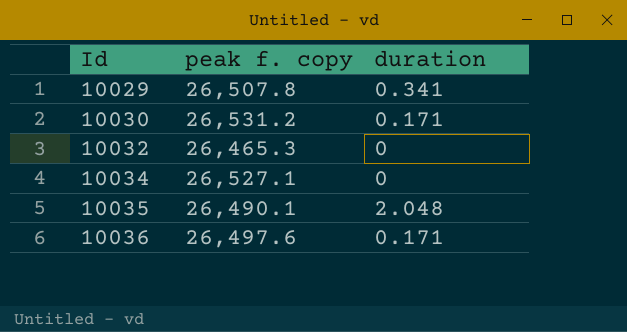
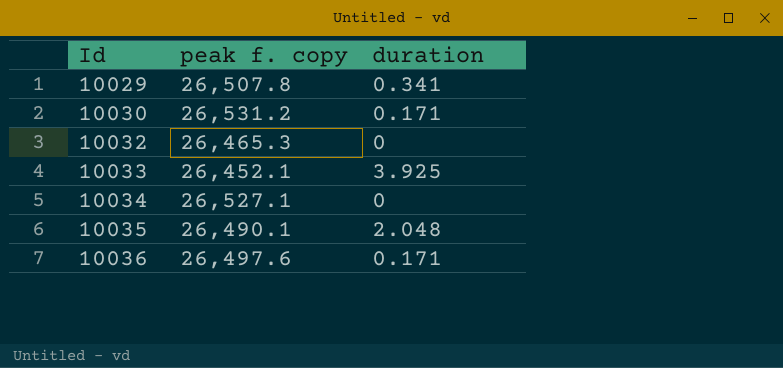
row 10033: none -> 26,452.1 | 3.925

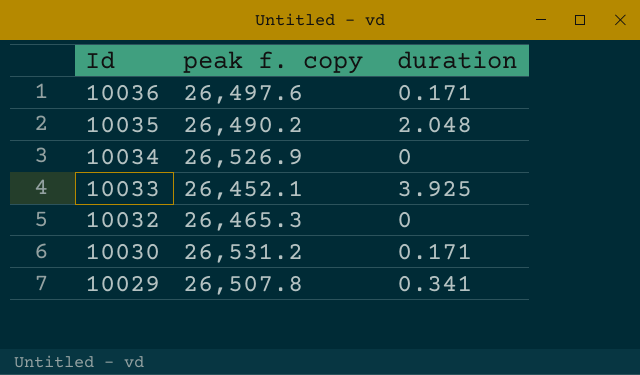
row order: Id ascending -> Id descending
10035 | peak f. copy: 26,490.1 -> 26,490.2
10034 | peak f. copy: 26,527.1 -> 26,526.9

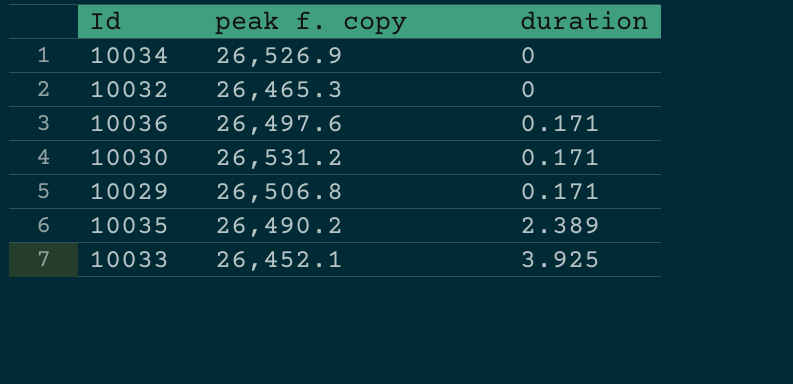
row order: Id descending -> duration ascending
10029 | peak f. copy: 26,507.8 -> 26,506.8
10029 | duration: 0.341 -> 0.171
10035 | duration: 2.048 -> 2.389

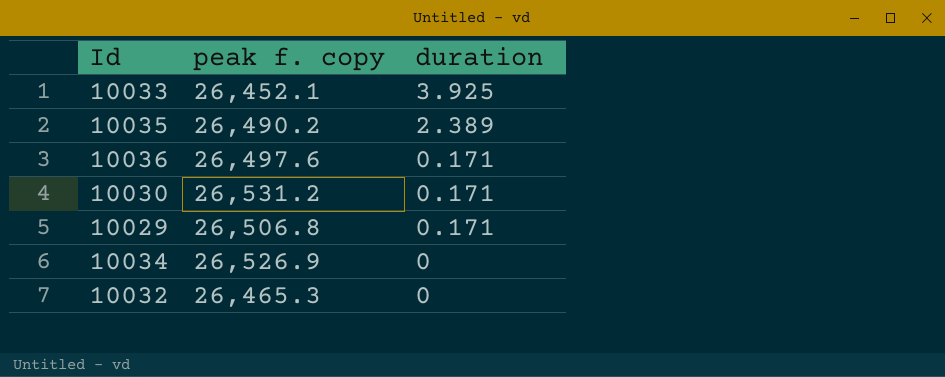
row order: duration ascending -> duration descending

